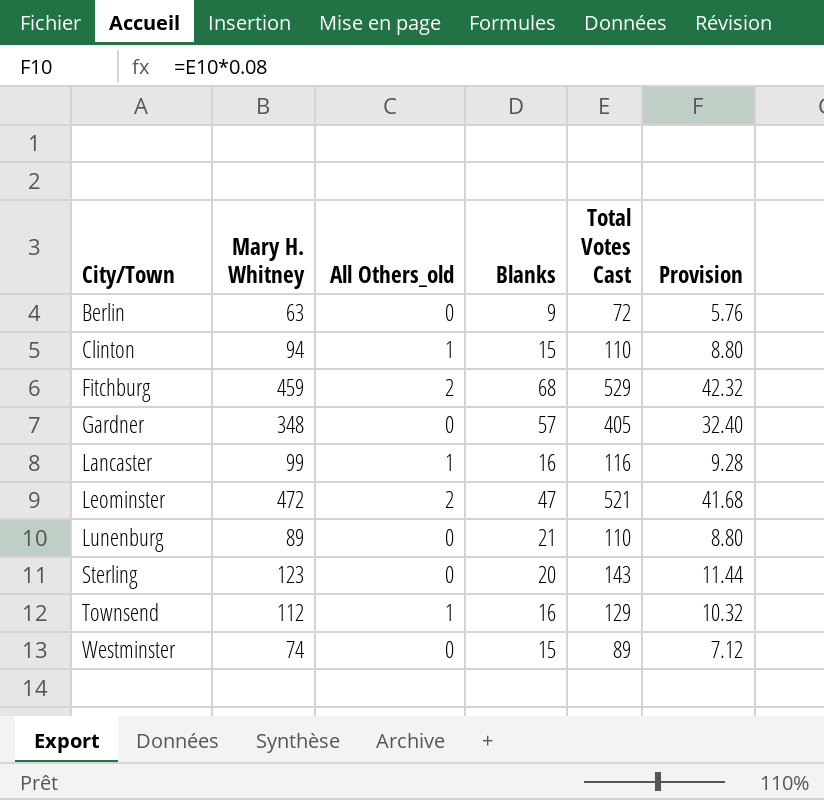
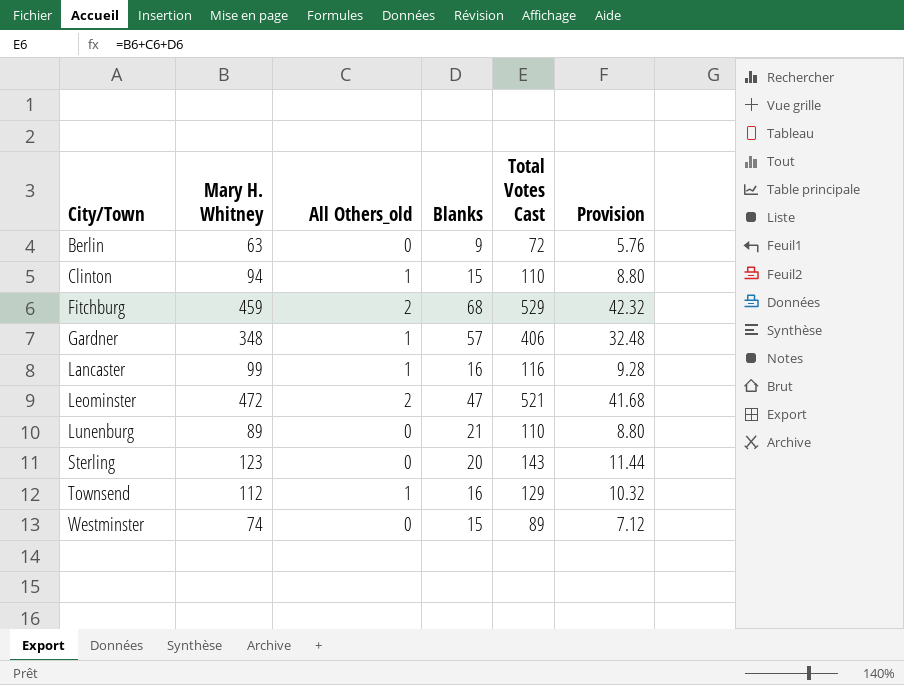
Gardner | All Others_old: 0 -> 1
Gardner | Total Votes Cast: 405 -> 406
Gardner | Provision: 32.40 -> 32.48

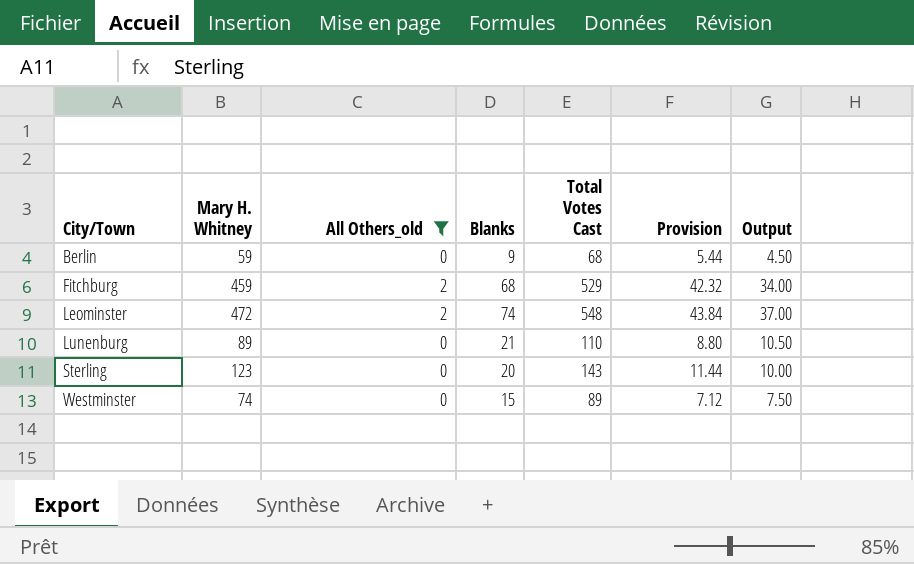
filter: none -> All Others_old != 1
column Output | formula: none -> [Blanks] * 0.5
Berlin | Mary H. Whitney: 63 -> 59
Berlin | Total Votes Cast: 72 -> 68
Berlin | Provision: 5.76 -> 5.44
Leominster | Blanks: 47 -> 74
Leominster | Total Votes Cast: 521 -> 548
Leominster | Provision: 41.68 -> 43.84

